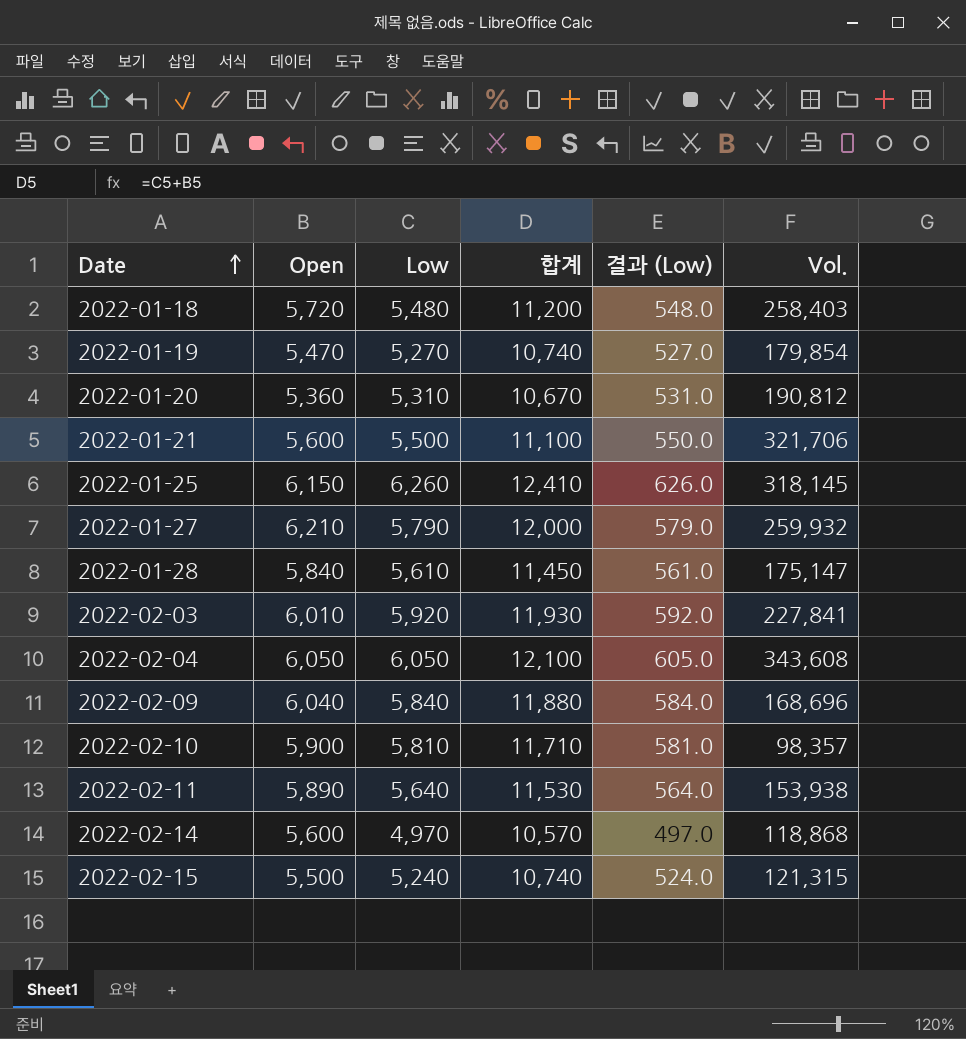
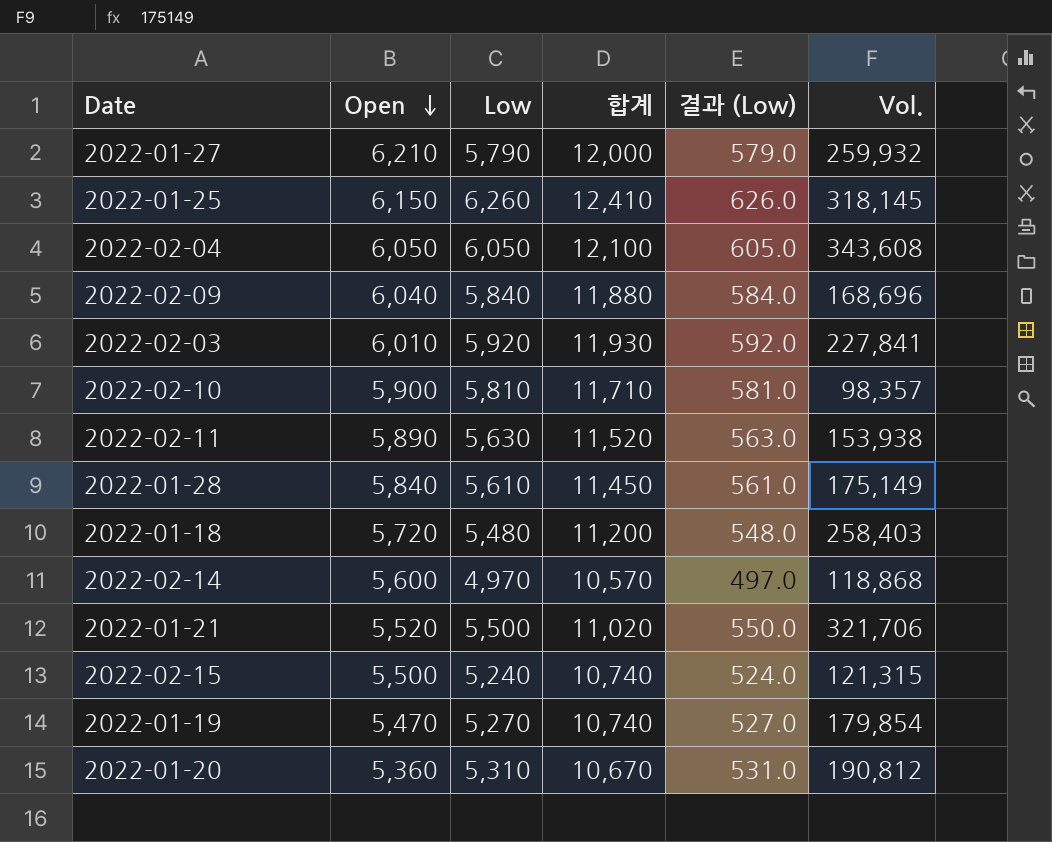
row order: Date ascending -> Open descending
2022-02-11 | Low: 5,640 -> 5,630
2022-02-11 | 합계: 11,530 -> 11,520
2022-02-11 | 결과 (Low): 564.0 -> 563.0
2022-01-28 | Vol.: 175,147 -> 175,149
2022-01-21 | Open: 5,600 -> 5,520
2022-01-21 | 합계: 11,100 -> 11,020

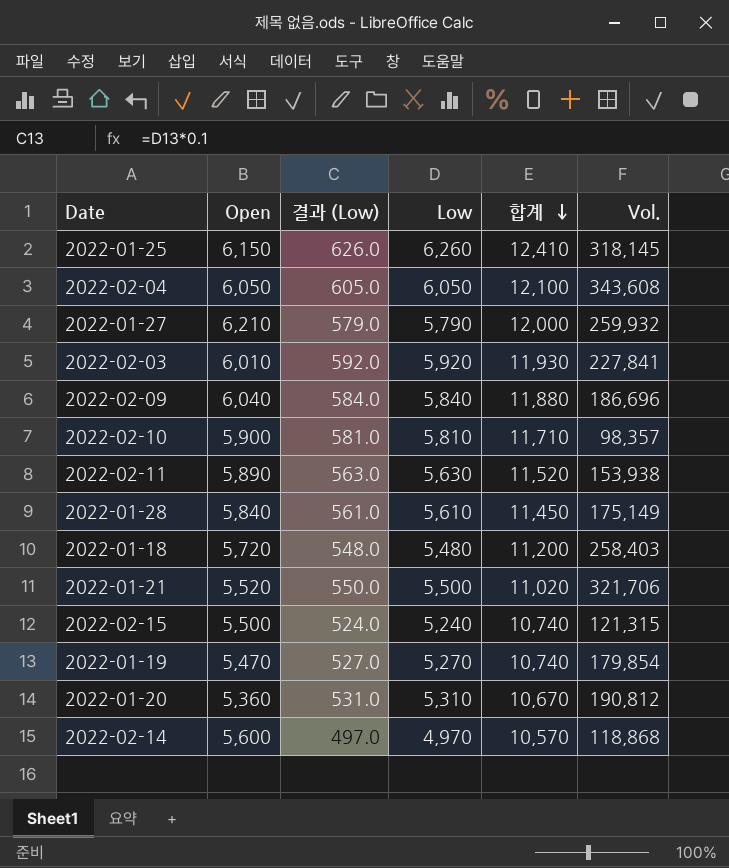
row order: Open descending -> 합계 descending
column 결과 (Low) | position: 5 -> 3
2022-02-09 | Vol.: 168,696 -> 186,696

